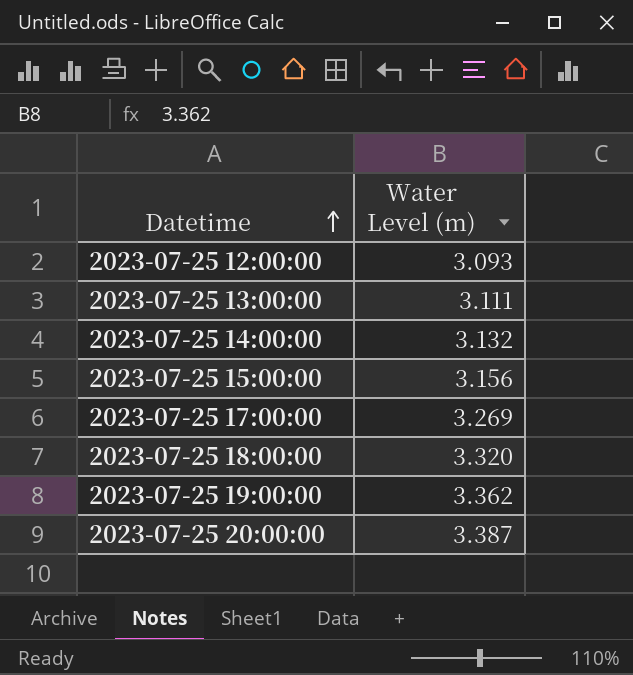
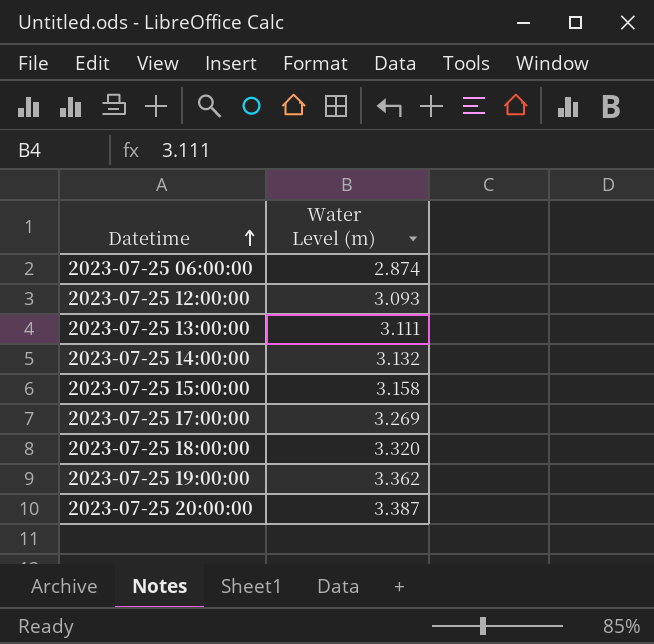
row 2023-07-25 06:00:00: none -> 2.874
2023-07-25 15:00:00 | Water Level (m): 3.156 -> 3.158

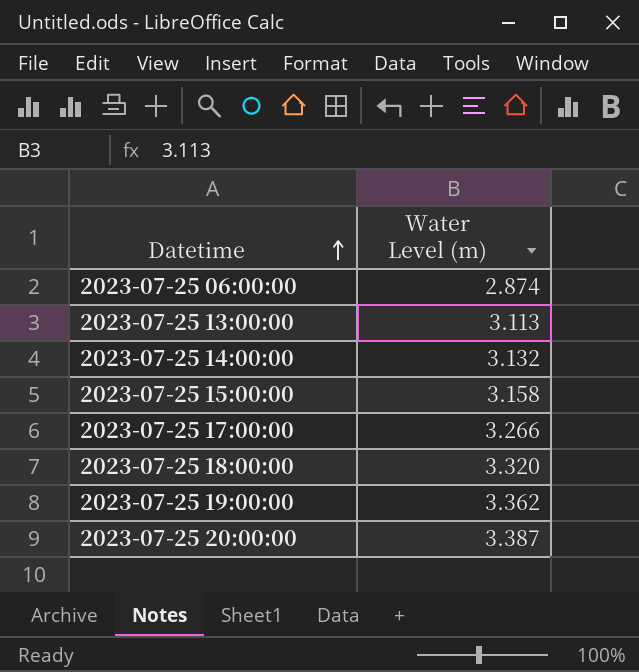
row 2023-07-25 12:00:00: 3.093 -> none
2023-07-25 13:00:00 | Water Level (m): 3.111 -> 3.113
2023-07-25 17:00:00 | Water Level (m): 3.269 -> 3.266

